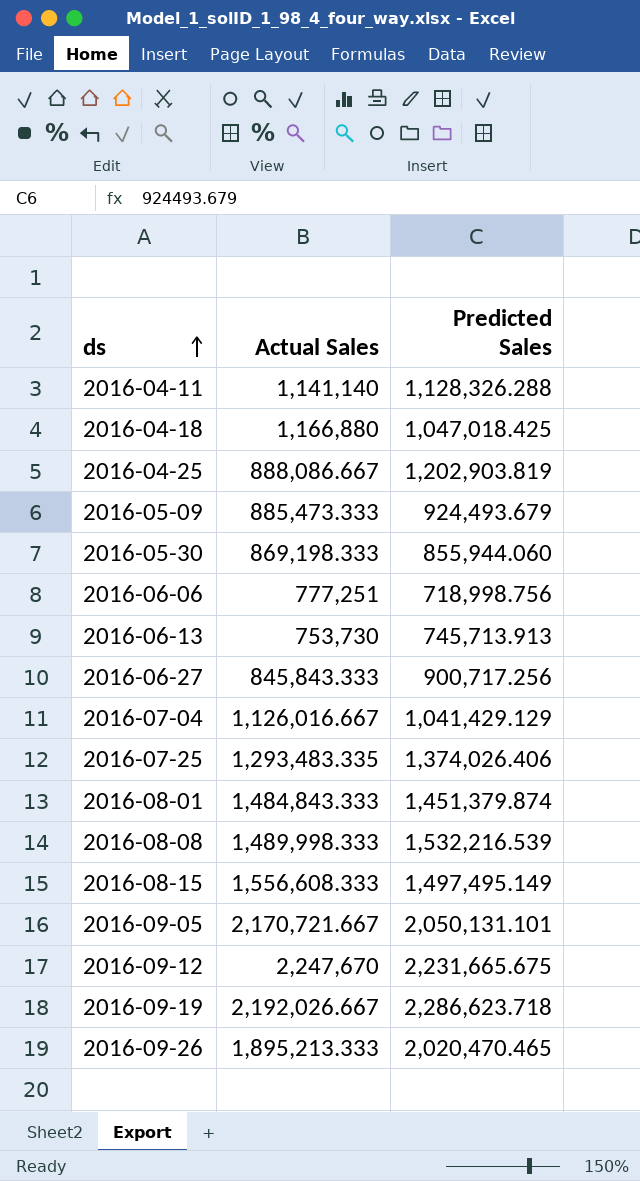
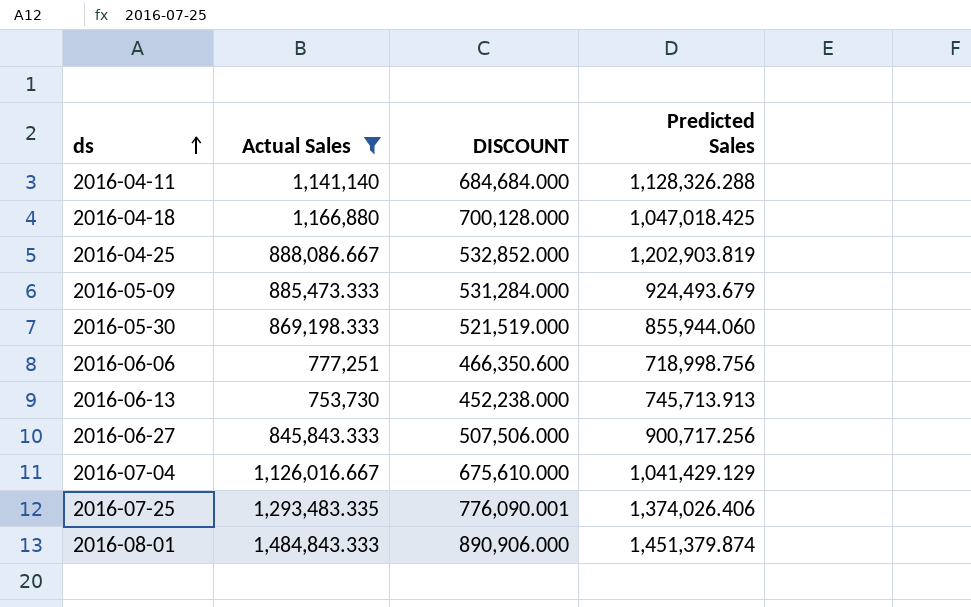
filter: none -> Actual Sales <= 1,484,843.333
column DISCOUNT | formula: none -> [Actual Sales] * 0.6

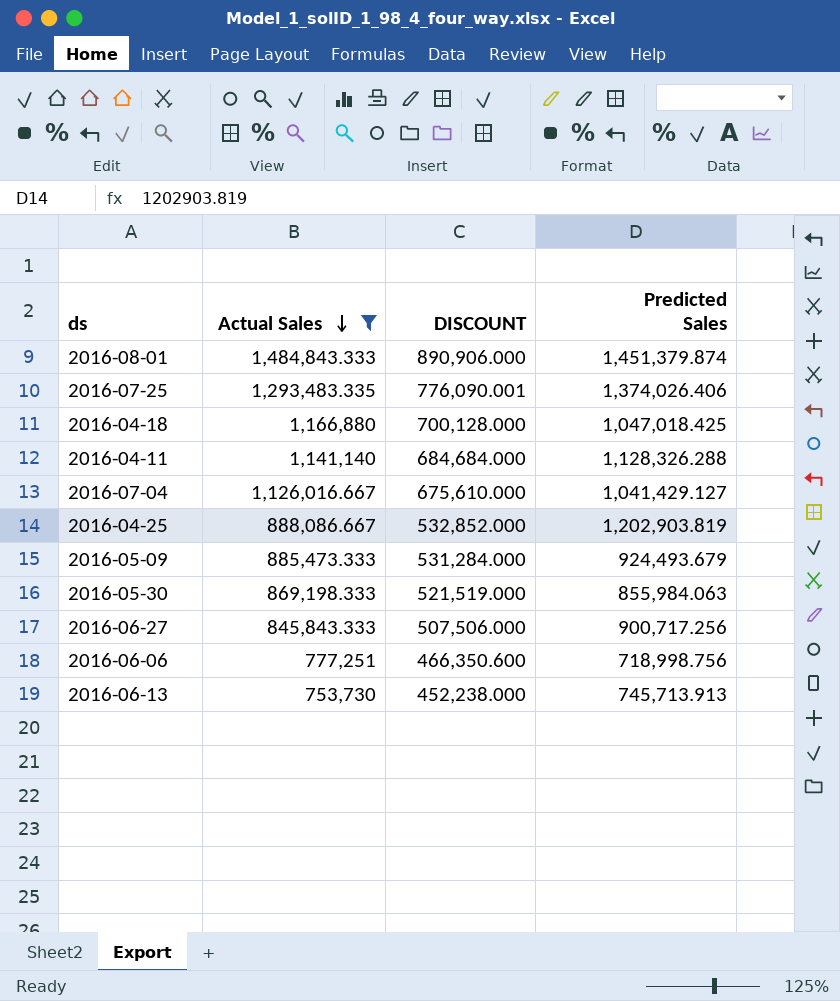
row order: ds ascending -> Actual Sales descending
2016-07-04 | Predicted Sales: 1,041,429.129 -> 1,041,429.127
2016-05-30 | Predicted Sales: 855,944.060 -> 855,984.063

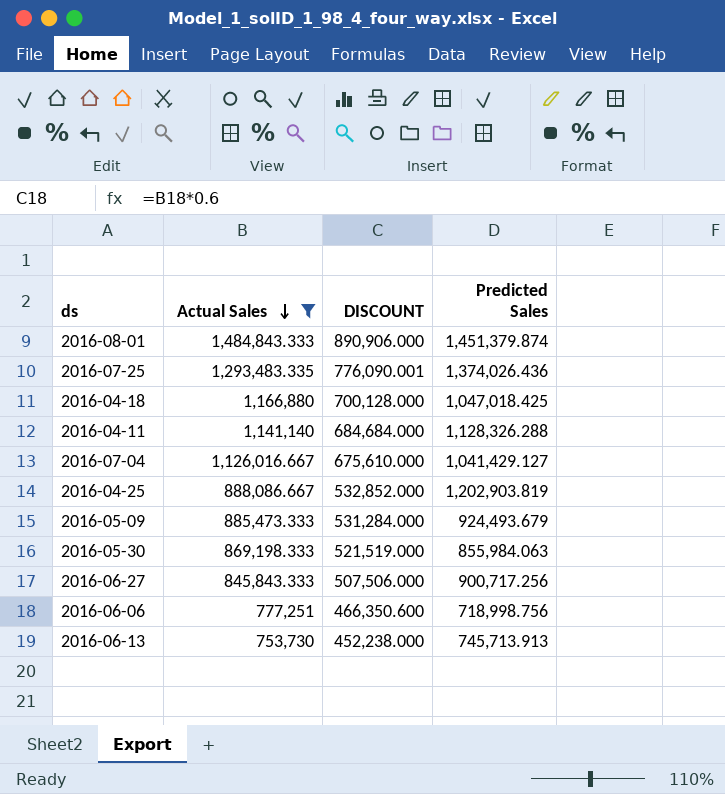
2016-07-25 | Predicted Sales: 1,374,026.406 -> 1,374,026.436

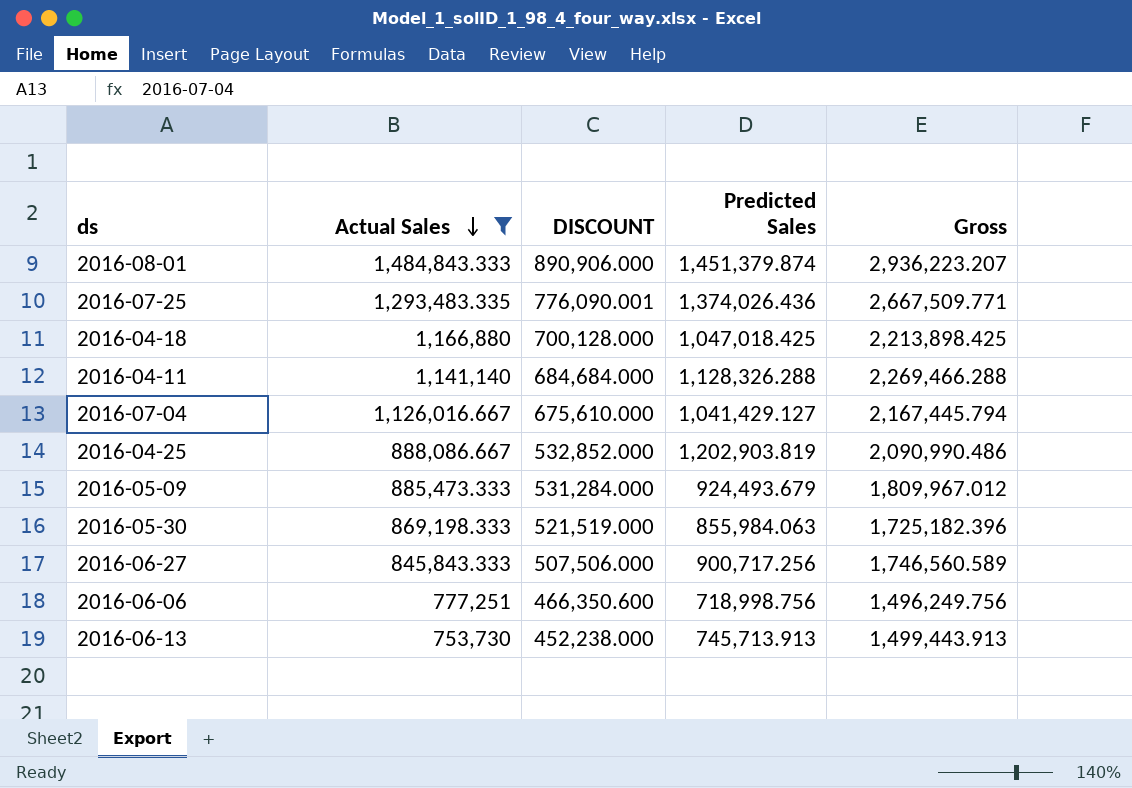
column Gross | formula: none -> [Actual Sales] + [Predicted Sales]

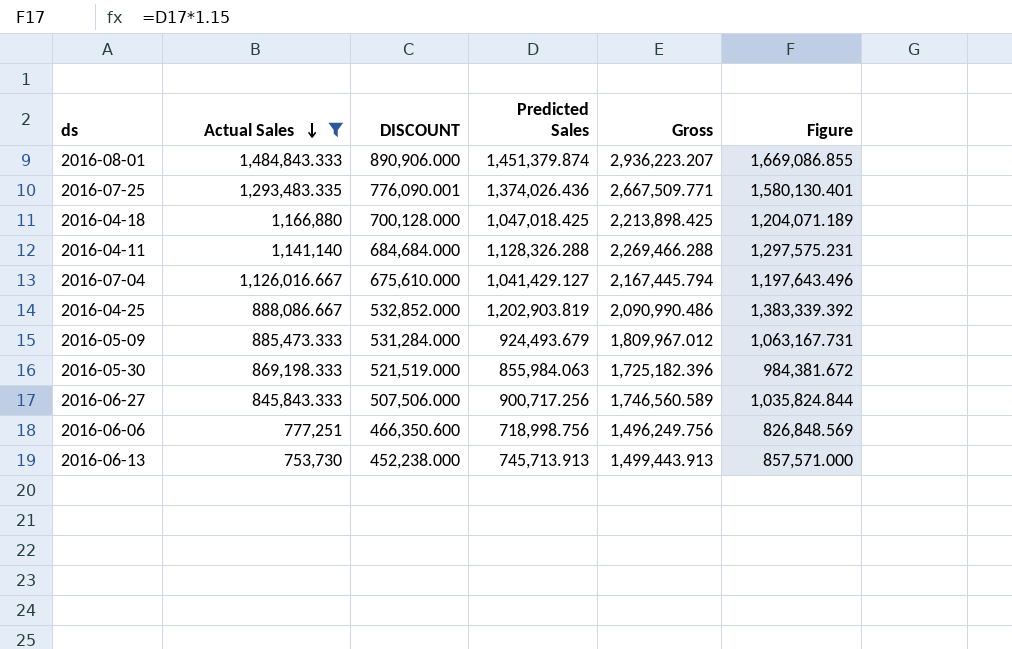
column Figure | formula: none -> [Predicted Sales] * 1.15

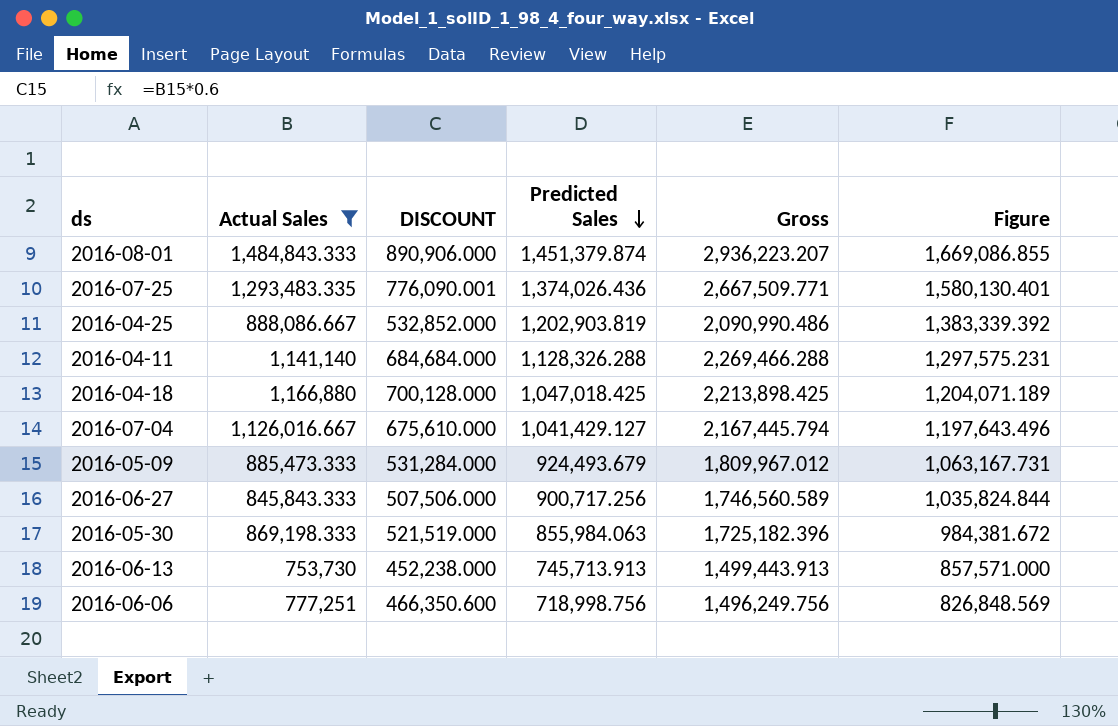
row order: Actual Sales descending -> Predicted Sales descending

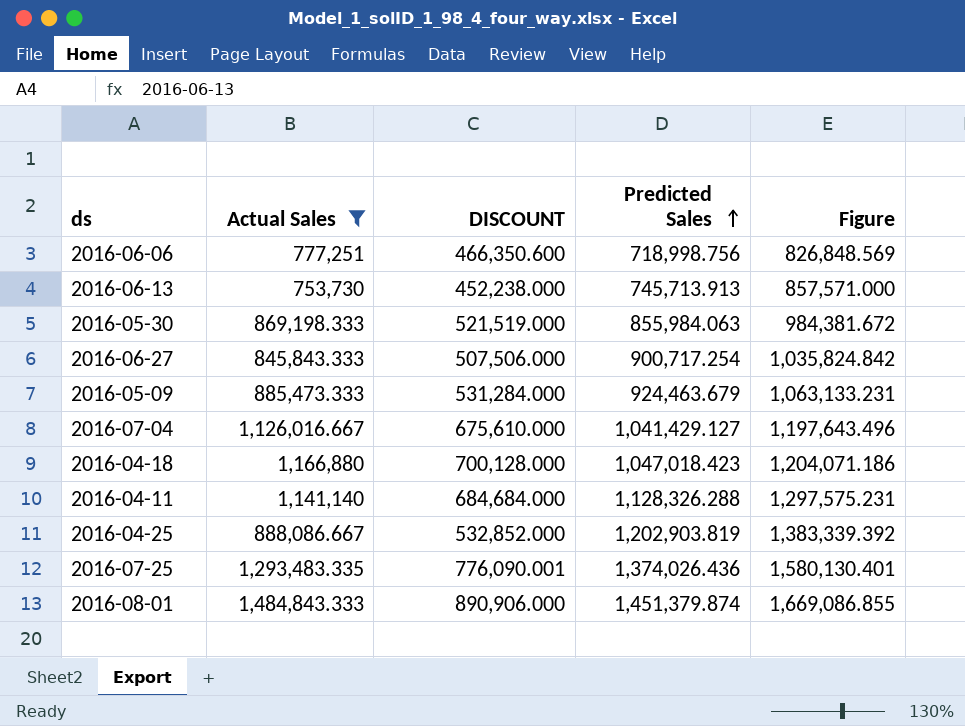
row order: Predicted Sales descending -> Predicted Sales ascending
column Gross | formula: [Actual Sales] + [Predicted Sales] -> none
2016-06-27 | Predicted Sales: 900,717.256 -> 900,717.254
2016-06-27 | Figure: 1,035,824.844 -> 1,035,824.842
2016-05-09 | Predicted Sales: 924,493.679 -> 924,463.679
2016-05-09 | Figure: 1,063,167.731 -> 1,063,133.231
2016-04-18 | Predicted Sales: 1,047,018.425 -> 1,047,018.423
2016-04-18 | Figure: 1,204,071.189 -> 1,204,071.186

